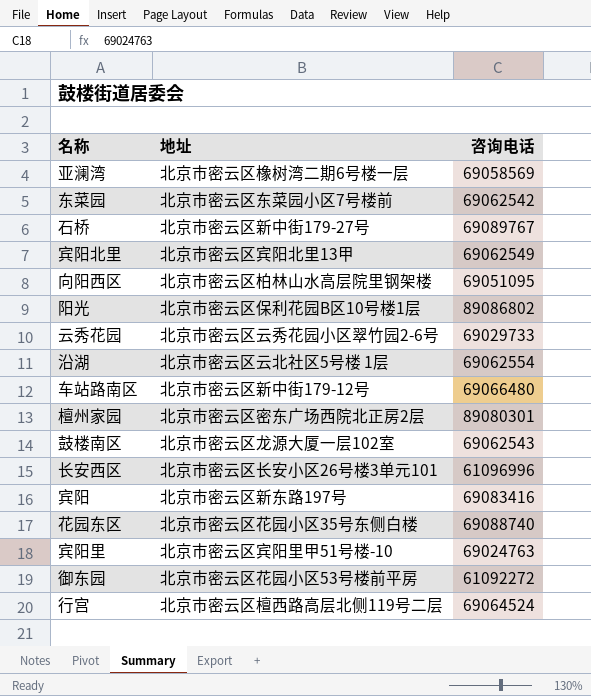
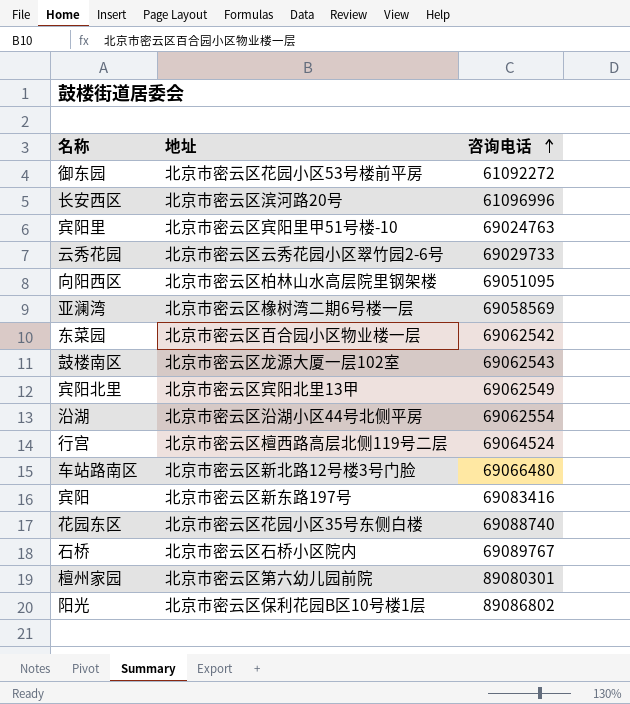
row order: none -> 咨询电话 ascending
长安西区 | 地址: 北京市密云区长安小区26号楼3单元101 -> 北京市密云区滨河路20号
东菜园 | 地址: 北京市密云区东菜园小区7号楼前 -> 北京市密云区百合园小区物业楼一层
沿湖 | 地址: 北京市密云区云北社区5号楼 1层 -> 北京市密云区沿湖小区44号北侧平房
车站路南区 | 地址: 北京市密云区新中街179-12号 -> 北京市密云区新北路12号楼3号门脸
石桥 | 地址: 北京市密云区新中街179-27号 -> 北京市密云区石桥小区院内
檀州家园 | 地址: 北京市密云区密东广场西院北正房2层 -> 北京市密云区第六幼儿园前院

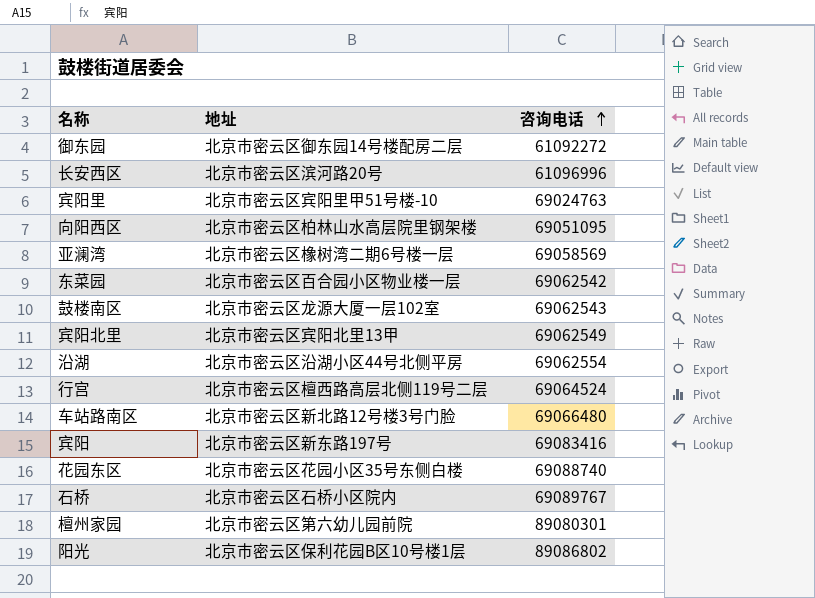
row 云秀花园: 北京市密云区云秀花园小区翠竹园2-6号 | 69029733 -> none
御东园 | 地址: 北京市密云区花园小区53号楼前平房 -> 北京市密云区御东园14号楼配房二层

